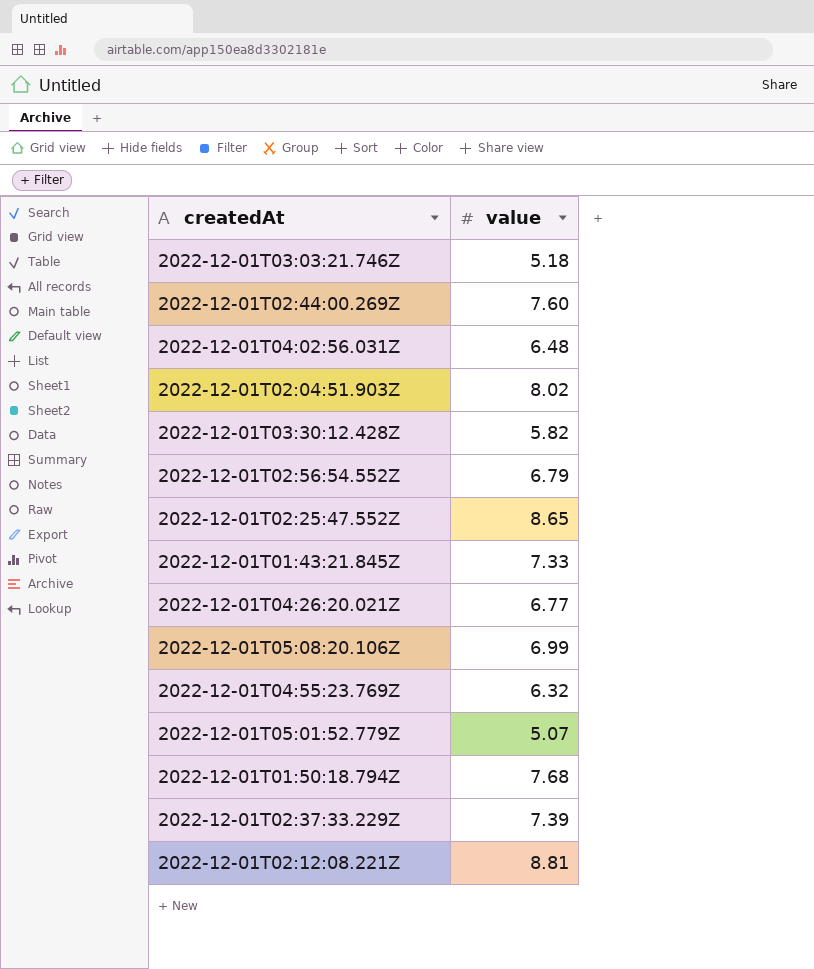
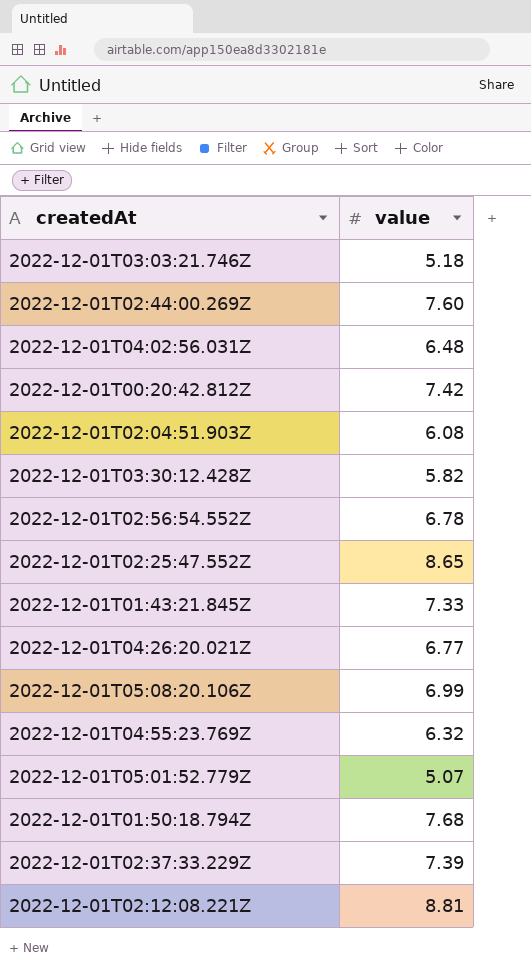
row 2022-12-01T00:20:42.812Z: none -> 7.42
2022-12-01T02:04:51.903Z | value: 8.02 -> 6.08
2022-12-01T02:56:54.552Z | value: 6.79 -> 6.78

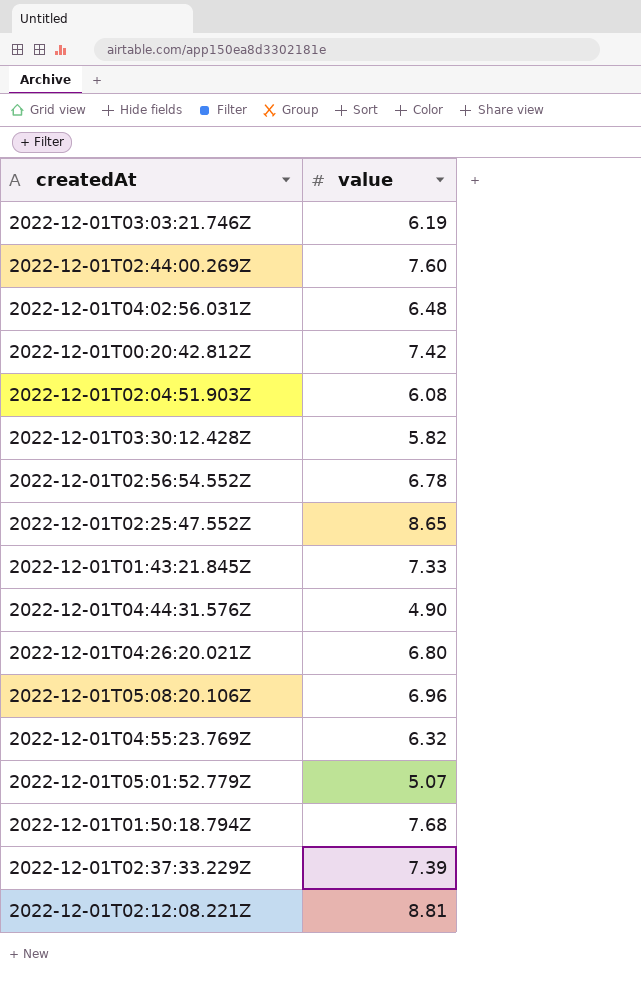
2022-12-01T03:03:21.746Z | value: 5.18 -> 6.19
row 2022-12-01T04:44:31.576Z: none -> 4.90
2022-12-01T04:26:20.021Z | value: 6.77 -> 6.80
2022-12-01T05:08:20.106Z | value: 6.99 -> 6.96

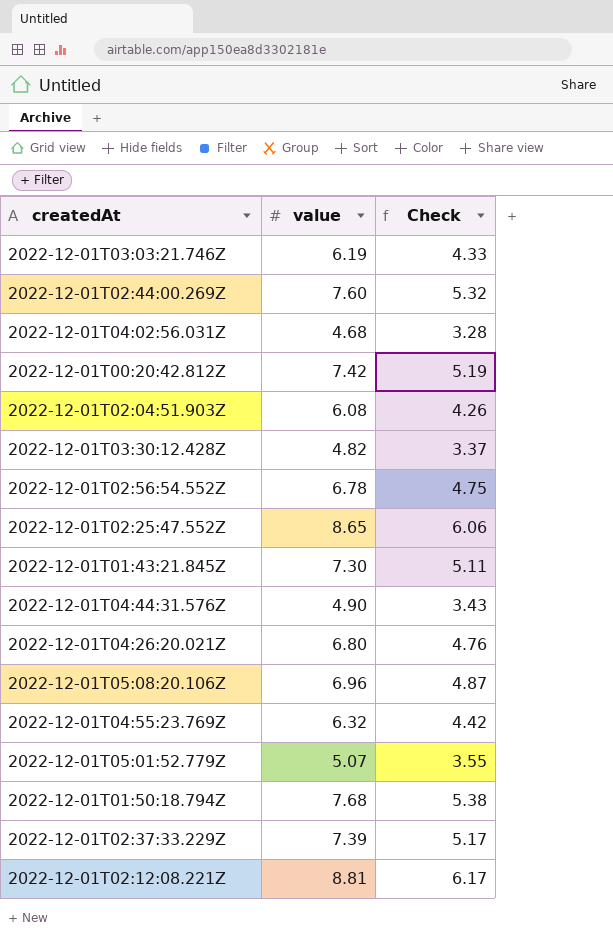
column Check | formula: none -> [value] * 0.7
2022-12-01T04:02:56.031Z | value: 6.48 -> 4.68
2022-12-01T03:30:12.428Z | value: 5.82 -> 4.82
2022-12-01T01:43:21.845Z | value: 7.33 -> 7.30

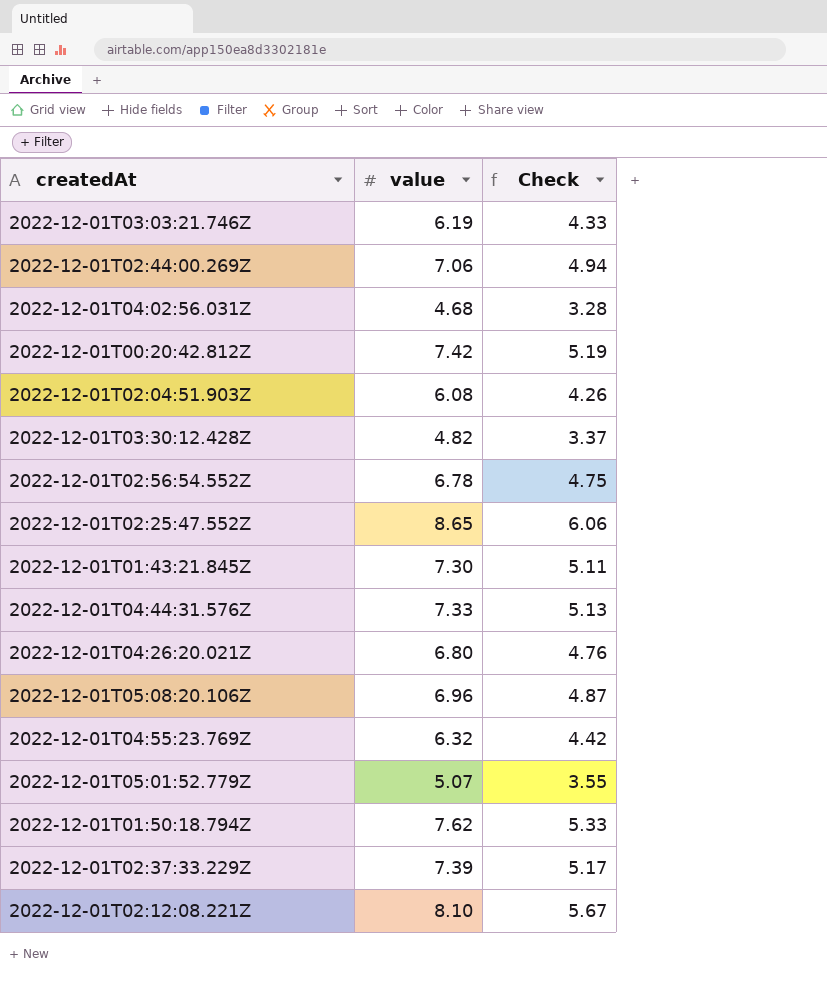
2022-12-01T02:44:00.269Z | value: 7.60 -> 7.06
2022-12-01T02:44:00.269Z | Check: 5.32 -> 4.94
2022-12-01T04:44:31.576Z | value: 4.90 -> 7.33
2022-12-01T04:44:31.576Z | Check: 3.43 -> 5.13
2022-12-01T01:50:18.794Z | value: 7.68 -> 7.62
2022-12-01T01:50:18.794Z | Check: 5.38 -> 5.33
2022-12-01T02:12:08.221Z | value: 8.81 -> 8.10
2022-12-01T02:12:08.221Z | Check: 6.17 -> 5.67

